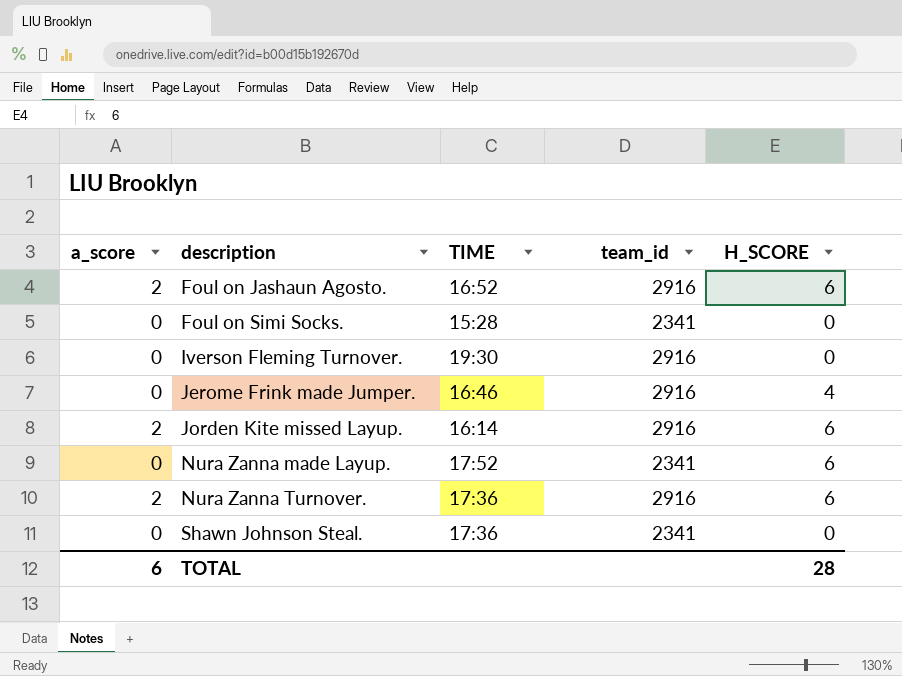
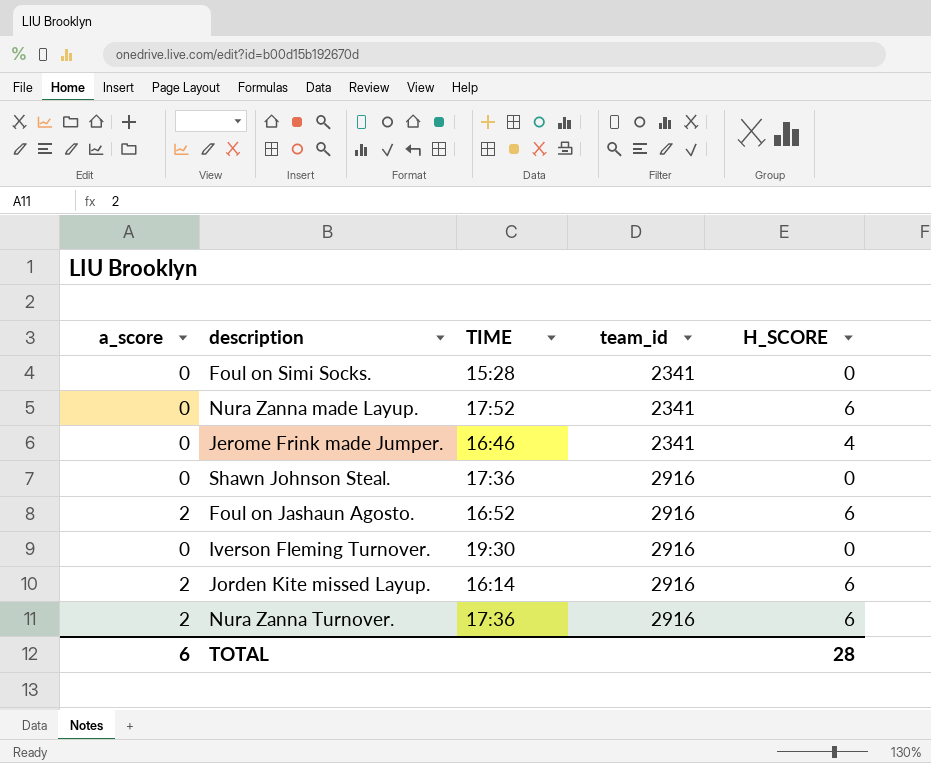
row order: description ascending -> team_id ascending
Jerome Frink made Jumper. | team_id: 2916 -> 2341
Shawn Johnson Steal. | team_id: 2341 -> 2916

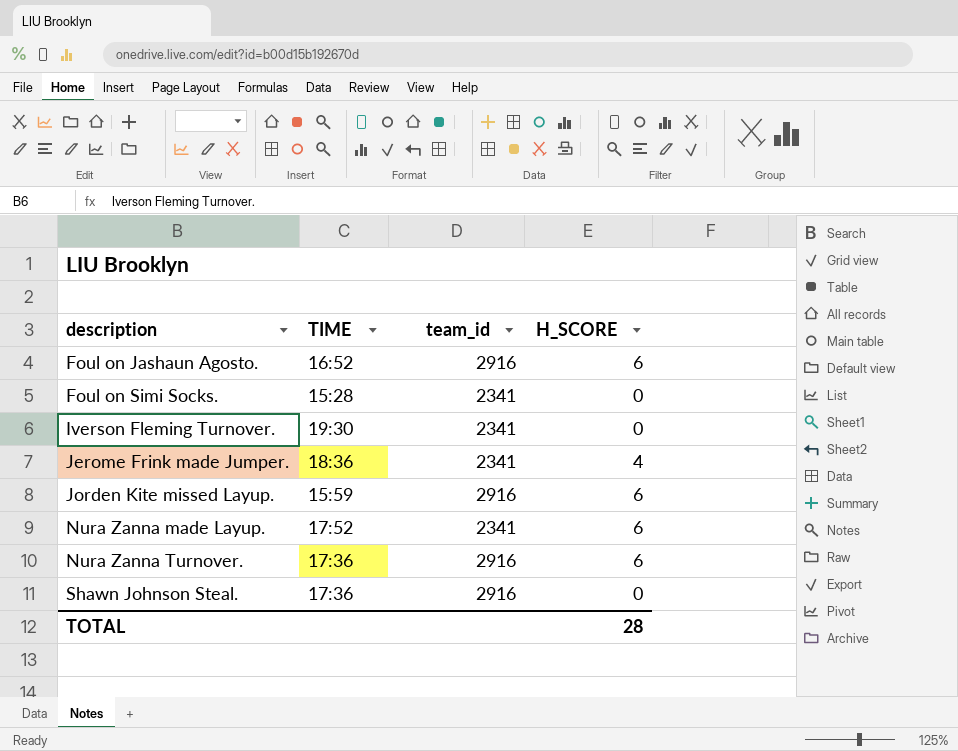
row order: team_id ascending -> description ascending
column a_score | position: 1 -> none
Iverson Fleming Turnover. | team_id: 2916 -> 2341
Jerome Frink made Jumper. | TIME: 16:46 -> 18:36
Jorden Kite missed Layup. | TIME: 16:14 -> 15:59

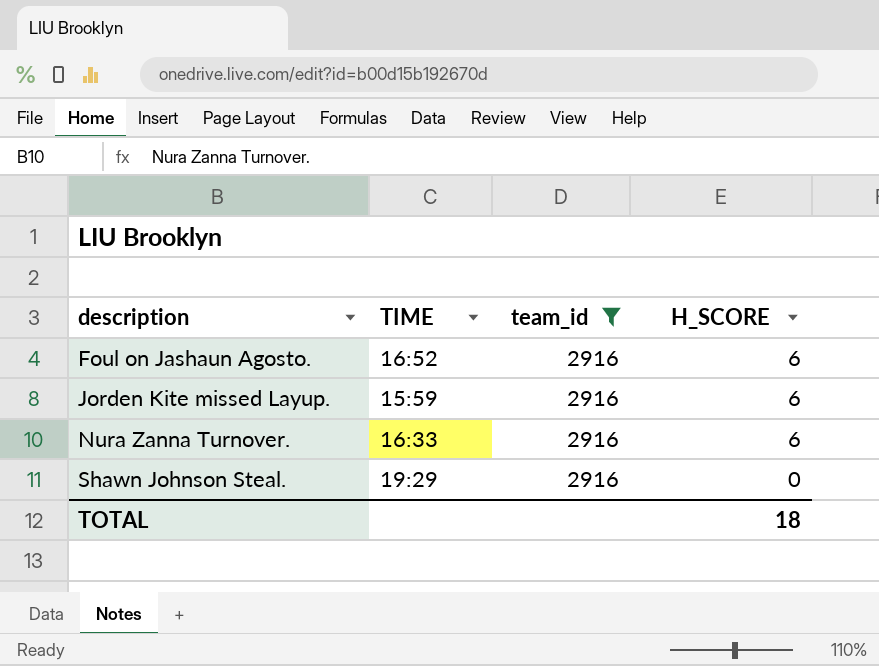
filter: none -> team_id = 2916
Nura Zanna Turnover. | TIME: 17:36 -> 16:33
Shawn Johnson Steal. | TIME: 17:36 -> 19:29
TOTAL | H_SCORE: 28 -> 18

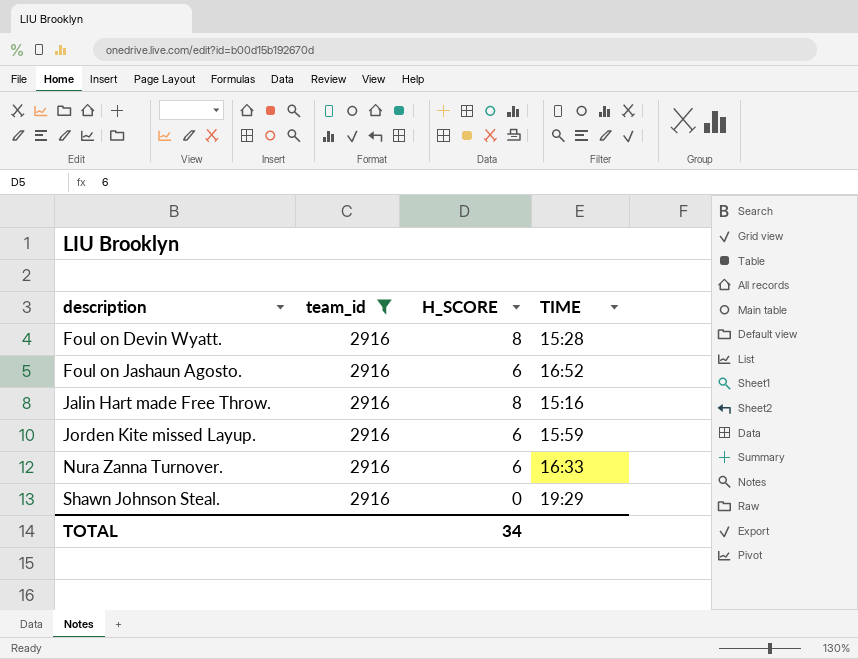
column TIME | position: 2 -> 4
row Foul on Devin Wyatt.: none -> 2916 | 8 | 15:28
row Jalin Hart made Free Throw.: none -> 2916 | 8 | 15:16
TOTAL | H_SCORE: 18 -> 34

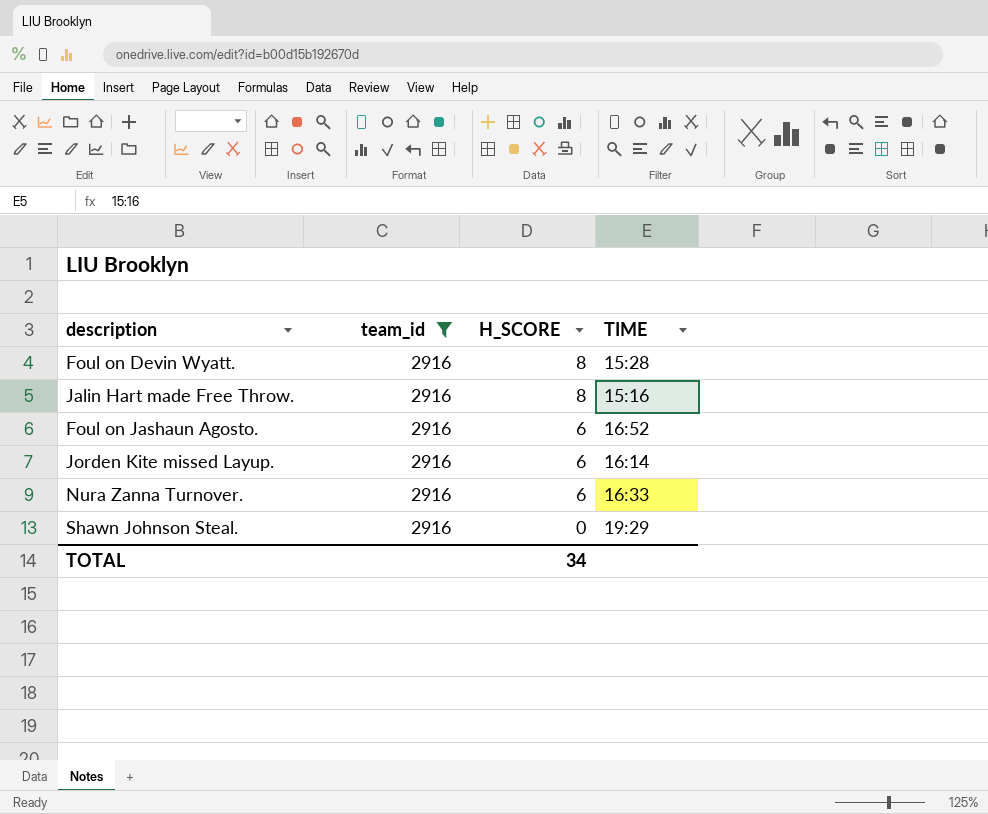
row order: description ascending -> H_SCORE descending
Jorden Kite missed Layup. | TIME: 15:59 -> 16:14

